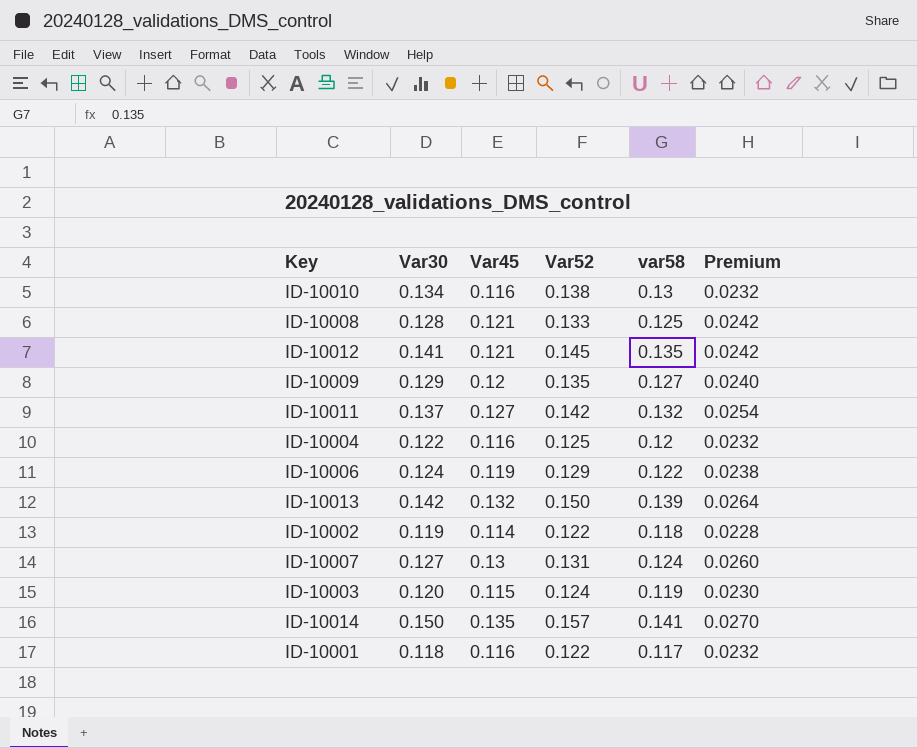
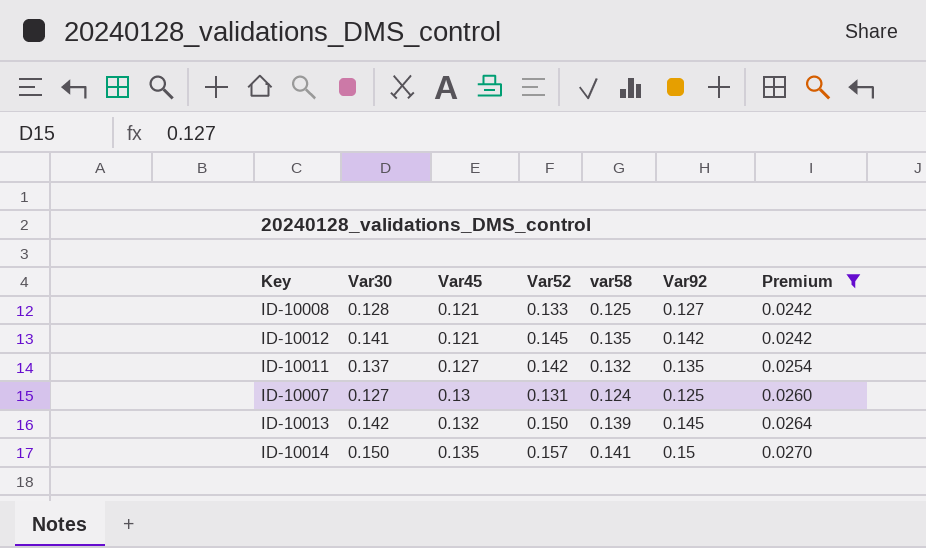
filter: none -> Premium >= 0.0242
row order: none -> Var45 ascending
column Var92 | position: none -> 6

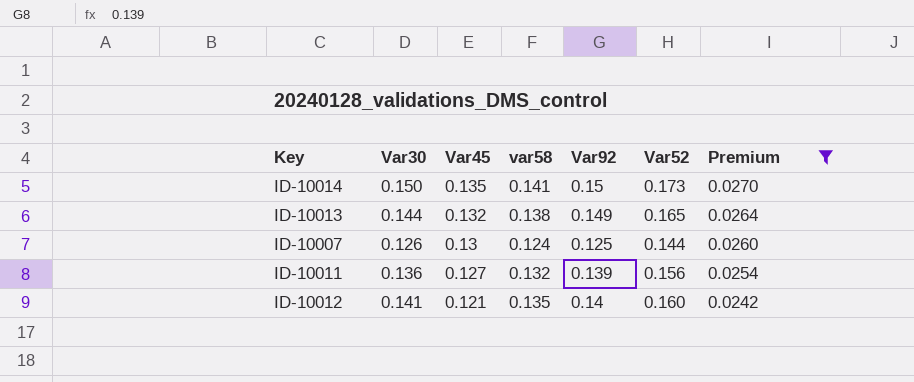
row order: Var45 ascending -> Var45 descending
column Var52 | position: 4 -> 6
row ID-10008: 0.128 | 0.121 | 0.133 | 0.125 | 0.127 | 0.0242 -> none
ID-10014 | Var52: 0.157 -> 0.173
ID-10013 | Var30: 0.142 -> 0.144
ID-10013 | var58: 0.139 -> 0.138
ID-10013 | Var92: 0.145 -> 0.149
ID-10013 | Var52: 0.150 -> 0.165
ID-10007 | Var30: 0.127 -> 0.126
ID-10007 | Var52: 0.131 -> 0.144
ID-10011 | Var30: 0.137 -> 0.136
ID-10011 | Var92: 0.135 -> 0.139
ID-10011 | Var52: 0.142 -> 0.156
ID-10012 | Var92: 0.142 -> 0.14
ID-10012 | Var52: 0.145 -> 0.160

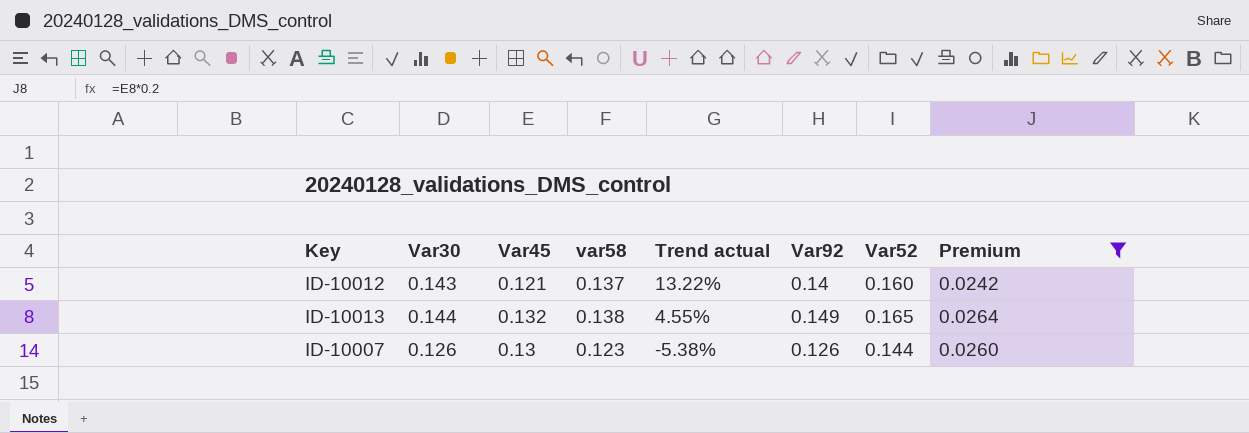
row order: Var45 descending -> Trend actual descending
column Trend actual | formula: none -> ([var58] - [Var45]) / [Var45]
row ID-10014: 0.150 | 0.135 | 0.141 | 0.15 | 0.173 | 0.0270 -> none
row ID-10011: 0.136 | 0.127 | 0.132 | 0.139 | 0.156 | 0.0254 -> none
ID-10012 | Var30: 0.141 -> 0.143
ID-10012 | var58: 0.135 -> 0.137
ID-10007 | var58: 0.124 -> 0.123
ID-10007 | Var92: 0.125 -> 0.126

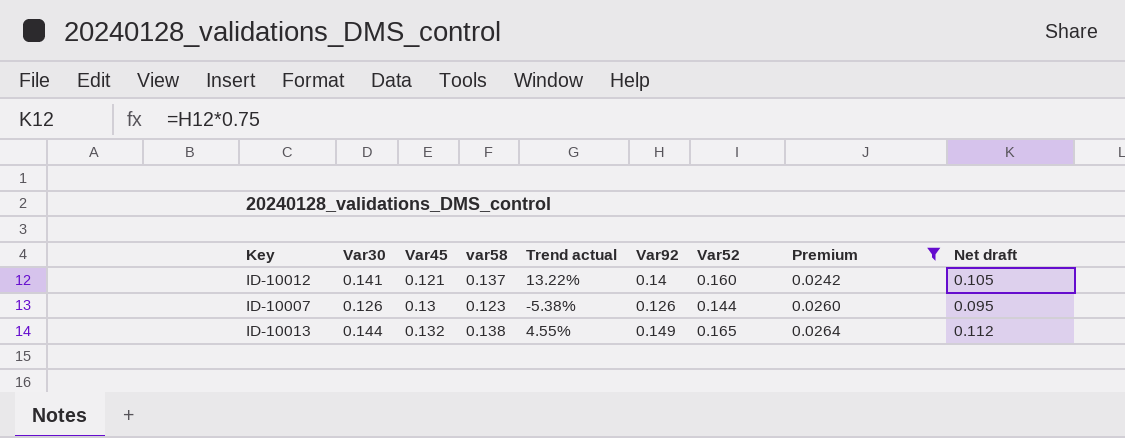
row order: Trend actual descending -> Var45 ascending
column Net draft | formula: none -> [Var92] * 0.75
ID-10012 | Var30: 0.143 -> 0.141

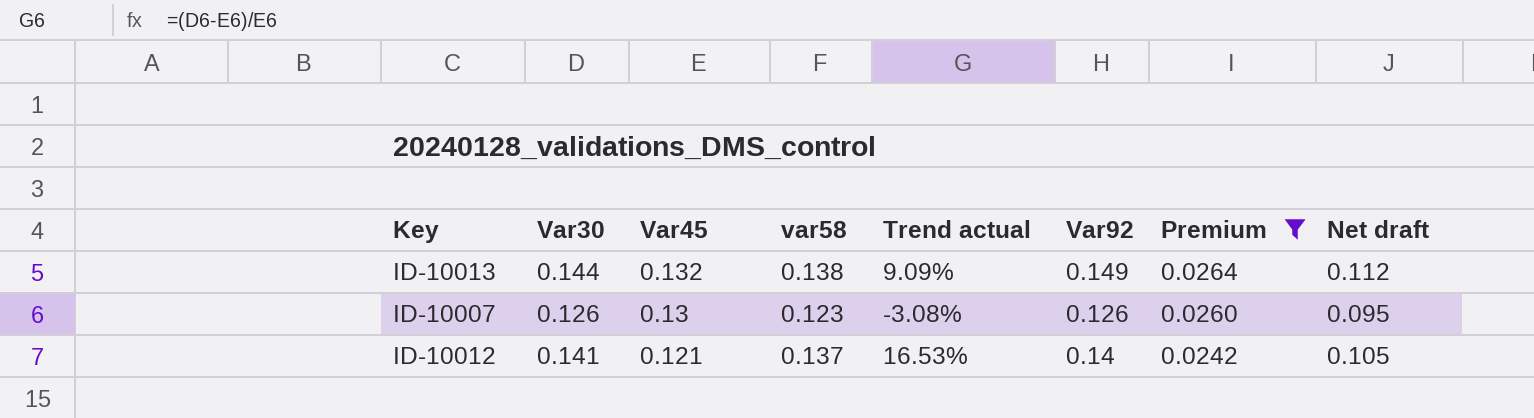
row order: Var45 ascending -> Var45 descending
column Var52 | position: 7 -> none
column Trend actual | formula: ([var58] - [Var45]) / [Var45] -> ([Var30] - [Var45]) / [Var45]

